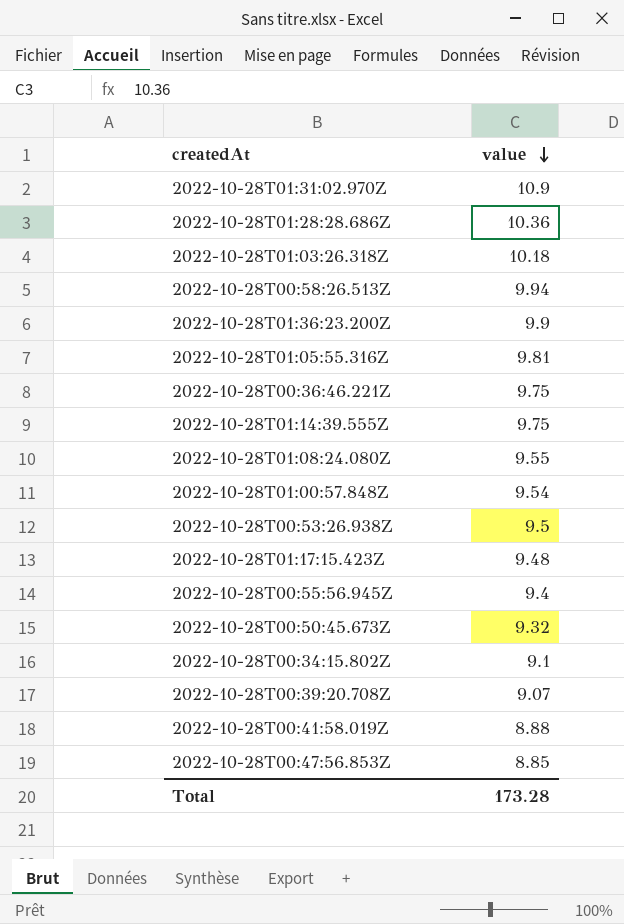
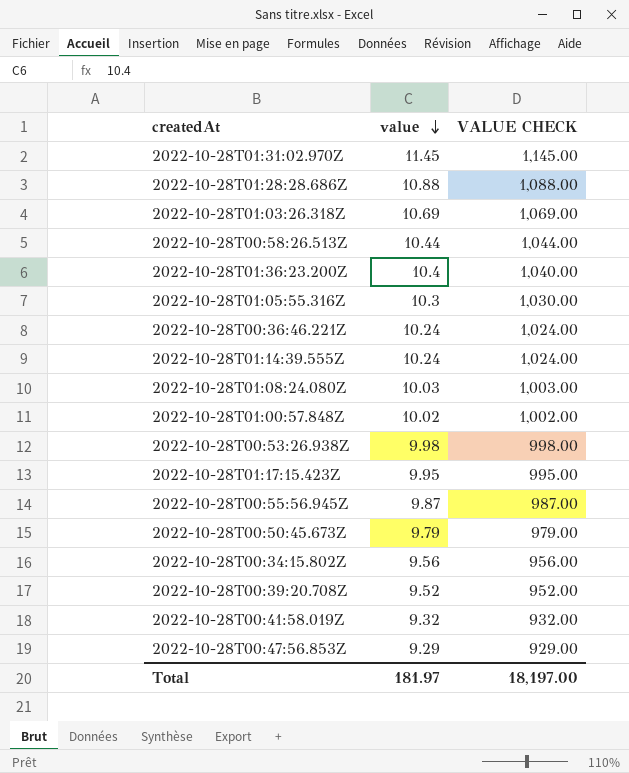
column VALUE CHECK | formula: none -> [value] * 100
2022-10-28T01:31:02.970Z | value: 10.9 -> 11.45
2022-10-28T01:28:28.686Z | value: 10.36 -> 10.88
2022-10-28T01:03:26.318Z | value: 10.18 -> 10.69
2022-10-28T00:58:26.513Z | value: 9.94 -> 10.44
2022-10-28T01:36:23.200Z | value: 9.9 -> 10.4
2022-10-28T01:05:55.316Z | value: 9.81 -> 10.3
2022-10-28T00:36:46.221Z | value: 9.75 -> 10.24
2022-10-28T01:14:39.555Z | value: 9.75 -> 10.24
2022-10-28T01:08:24.080Z | value: 9.55 -> 10.03
2022-10-28T01:00:57.848Z | value: 9.54 -> 10.02
2022-10-28T00:53:26.938Z | value: 9.5 -> 9.98
2022-10-28T01:17:15.423Z | value: 9.48 -> 9.95
2022-10-28T00:55:56.945Z | value: 9.4 -> 9.87
2022-10-28T00:50:45.673Z | value: 9.32 -> 9.79
2022-10-28T00:34:15.802Z | value: 9.1 -> 9.56
2022-10-28T00:39:20.708Z | value: 9.07 -> 9.52
2022-10-28T00:41:58.019Z | value: 8.88 -> 9.32
2022-10-28T00:47:56.853Z | value: 8.85 -> 9.29
Total | value: 173.28 -> 181.97

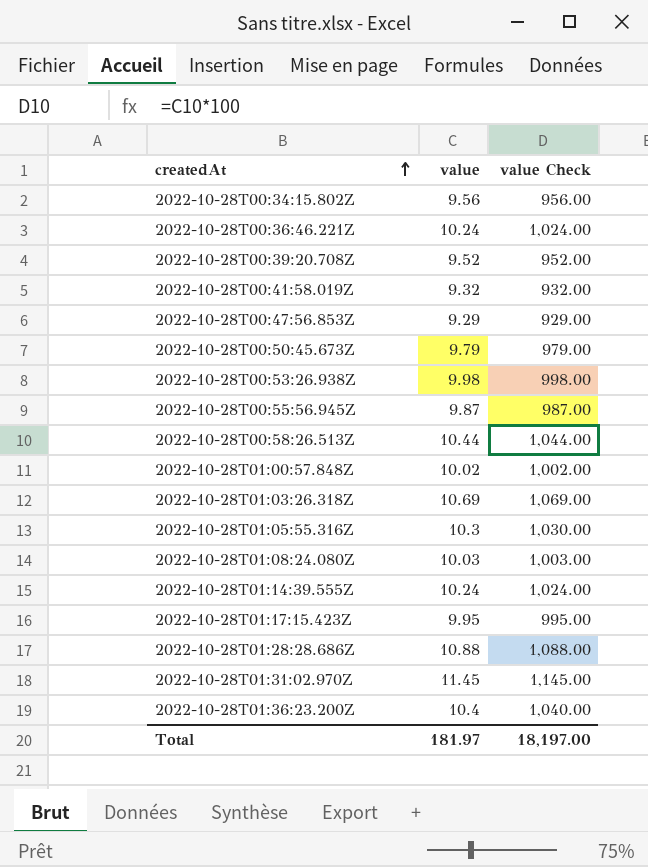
row order: value descending -> createdAt ascending
column name: VALUE CHECK -> value Check

